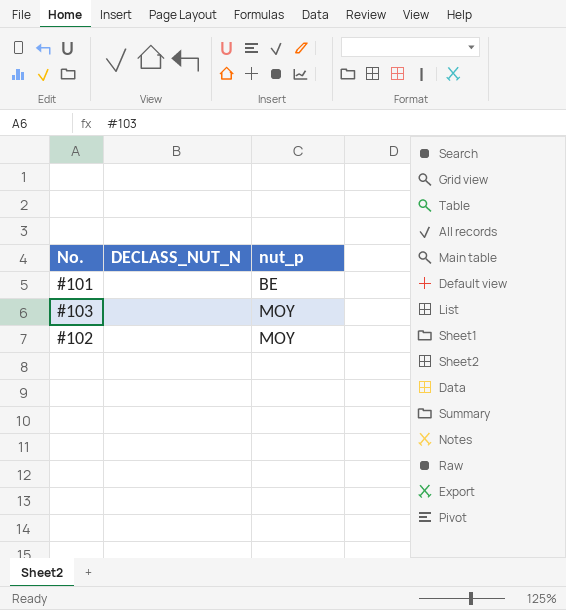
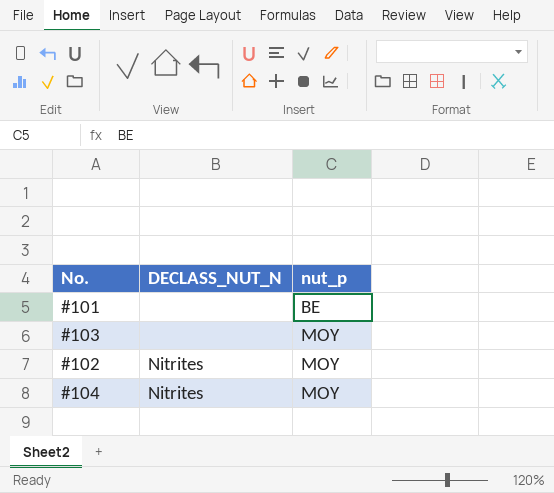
#102 | DECLASS_NUT_N: none -> Nitrites
row #104: none -> Nitrites | MOY

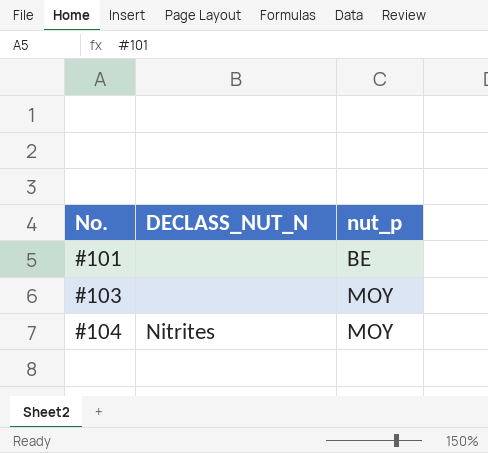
row #102: Nitrites | MOY -> none

